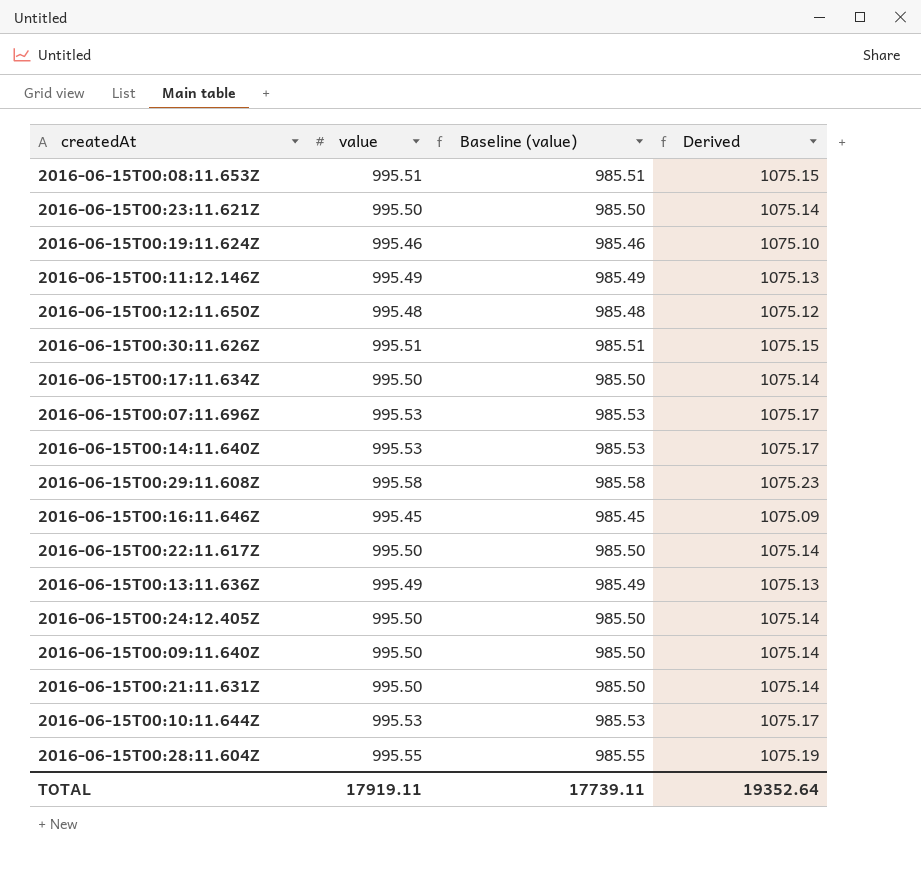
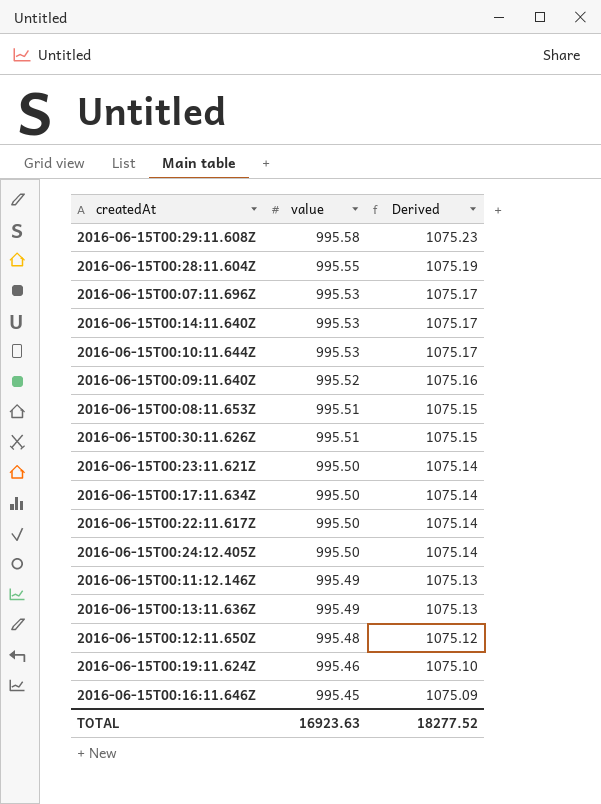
row order: none -> value descending
column Baseline (value) | formula: [value] - 10 -> none
row 2016-06-15T00:21:11.631Z: 995.50 | 985.50 | 1075.14 -> none
2016-06-15T00:09:11.640Z | value: 995.50 -> 995.52
2016-06-15T00:09:11.640Z | Derived: 1075.14 -> 1075.16
TOTAL | value: 17919.11 -> 16923.63
TOTAL | Derived: 19352.64 -> 18277.52

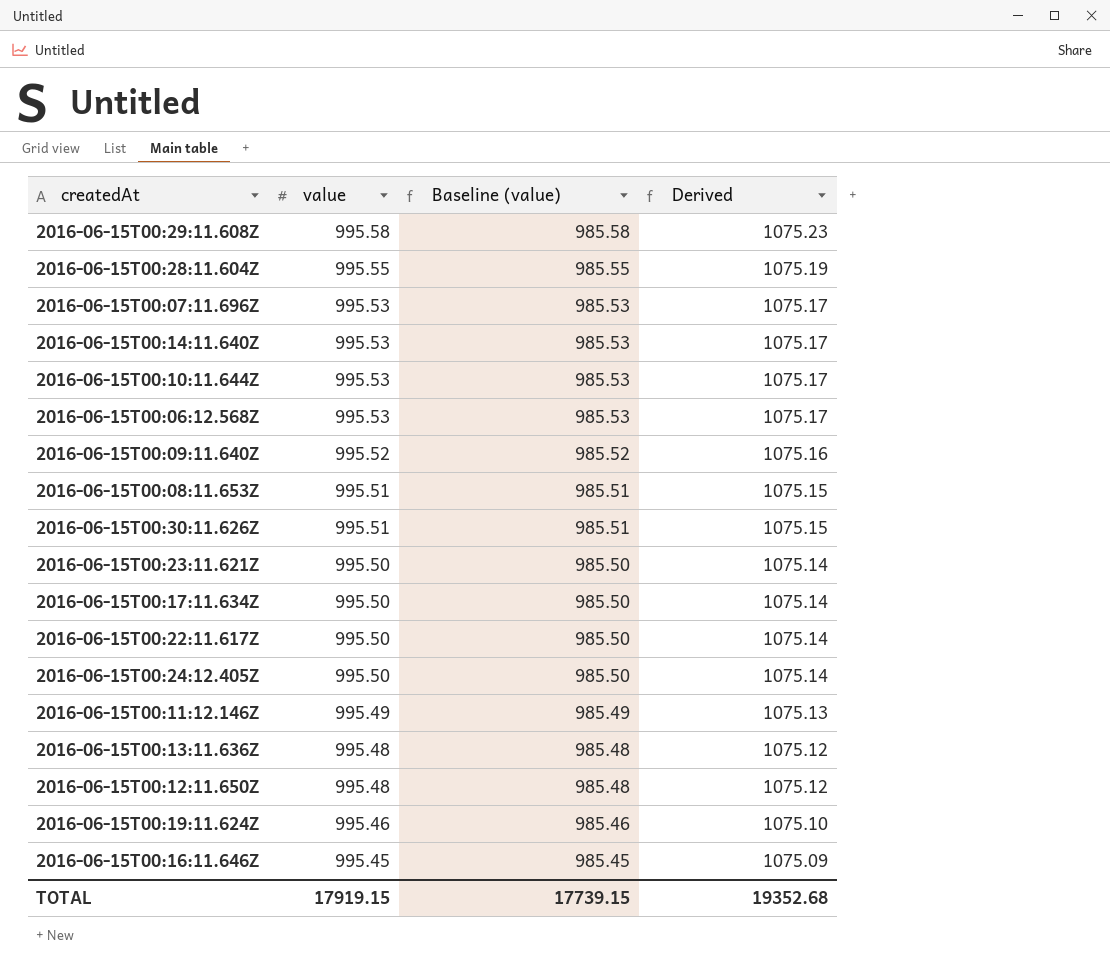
column Baseline (value) | formula: none -> [value] - 10
row 2016-06-15T00:06:12.568Z: none -> 995.53 | 985.53 | 1075.17
2016-06-15T00:13:11.636Z | value: 995.49 -> 995.48
2016-06-15T00:13:11.636Z | Derived: 1075.13 -> 1075.12
TOTAL | value: 16923.63 -> 17919.15
TOTAL | Derived: 18277.52 -> 19352.68

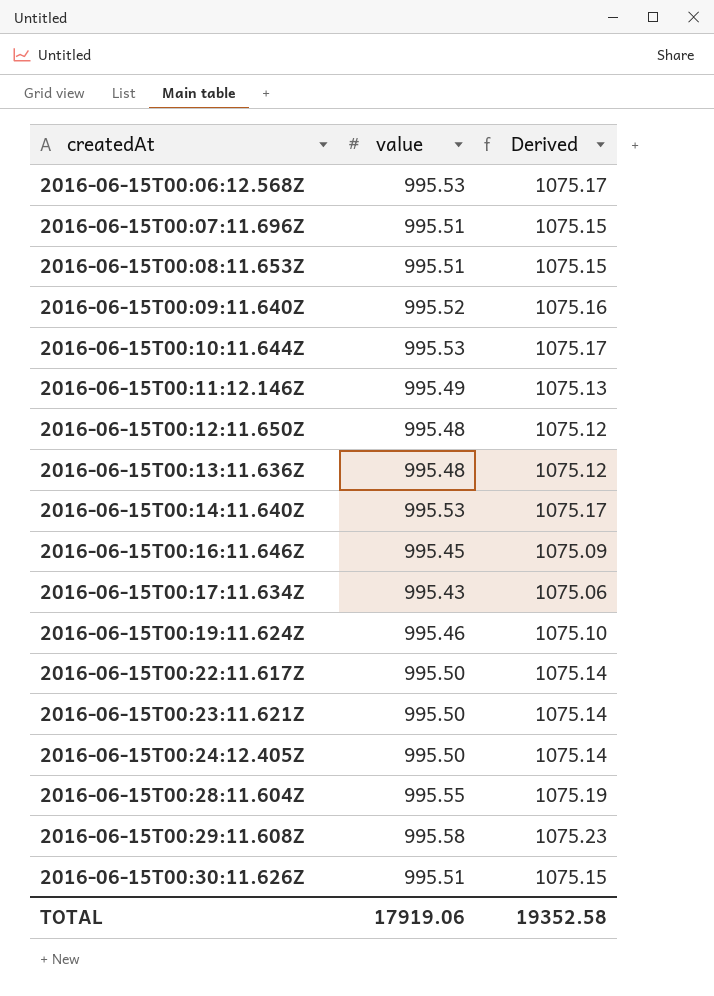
row order: value descending -> createdAt ascending
column Baseline (value) | formula: [value] - 10 -> none
2016-06-15T00:07:11.696Z | value: 995.53 -> 995.51
2016-06-15T00:07:11.696Z | Derived: 1075.17 -> 1075.15
2016-06-15T00:17:11.634Z | value: 995.50 -> 995.43
2016-06-15T00:17:11.634Z | Derived: 1075.14 -> 1075.06
TOTAL | value: 17919.15 -> 17919.06
TOTAL | Derived: 19352.68 -> 19352.58

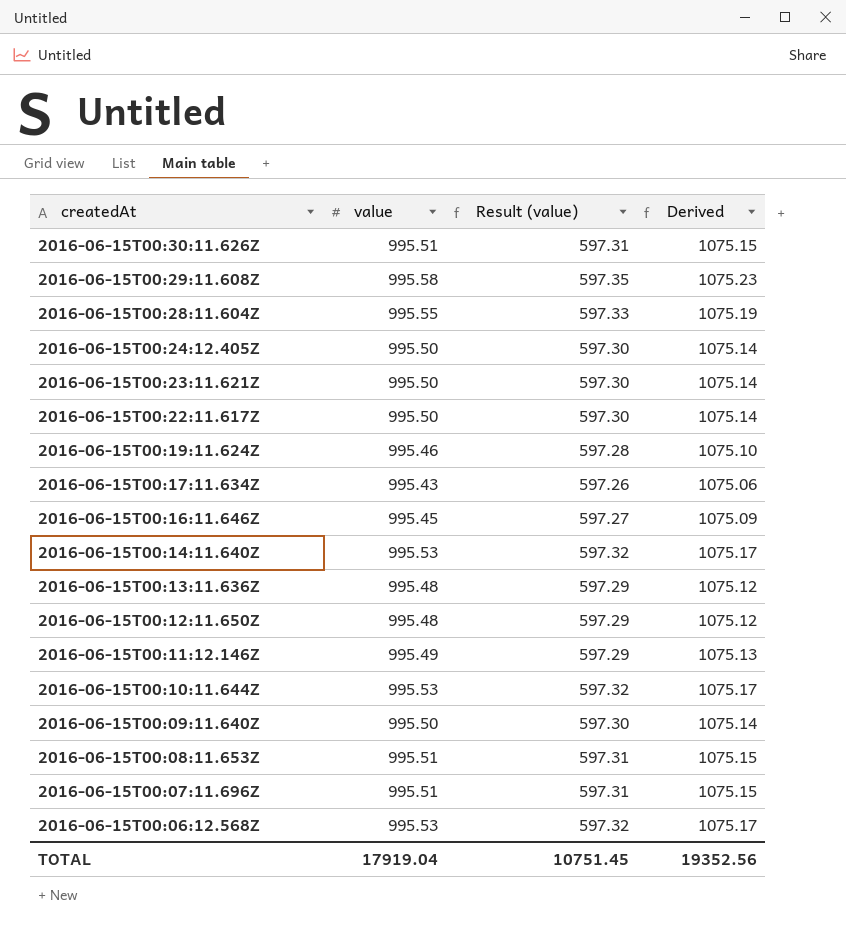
row order: createdAt ascending -> createdAt descending
column Result (value) | formula: none -> [value] * 0.6
2016-06-15T00:09:11.640Z | value: 995.52 -> 995.50
2016-06-15T00:09:11.640Z | Derived: 1075.16 -> 1075.14
TOTAL | value: 17919.06 -> 17919.04
TOTAL | Derived: 19352.58 -> 19352.56

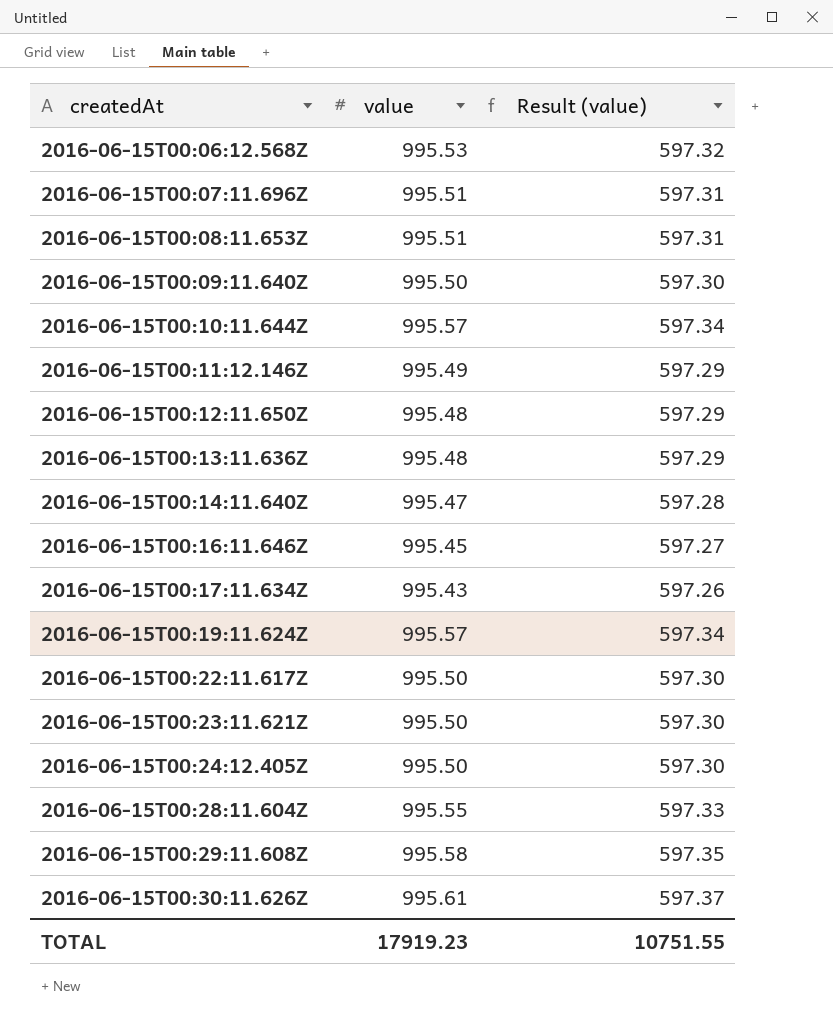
row order: createdAt descending -> createdAt ascending
column Derived | formula: [value] * 1.08 -> none
2016-06-15T00:10:11.644Z | value: 995.53 -> 995.57
2016-06-15T00:10:11.644Z | Result (value): 597.32 -> 597.34
2016-06-15T00:14:11.640Z | value: 995.53 -> 995.47
2016-06-15T00:14:11.640Z | Result (value): 597.32 -> 597.28
2016-06-15T00:19:11.624Z | value: 995.46 -> 995.57
2016-06-15T00:19:11.624Z | Result (value): 597.28 -> 597.34
2016-06-15T00:30:11.626Z | value: 995.51 -> 995.61
2016-06-15T00:30:11.626Z | Result (value): 597.31 -> 597.37
TOTAL | value: 17919.04 -> 17919.23
TOTAL | Result (value): 10751.45 -> 10751.55

